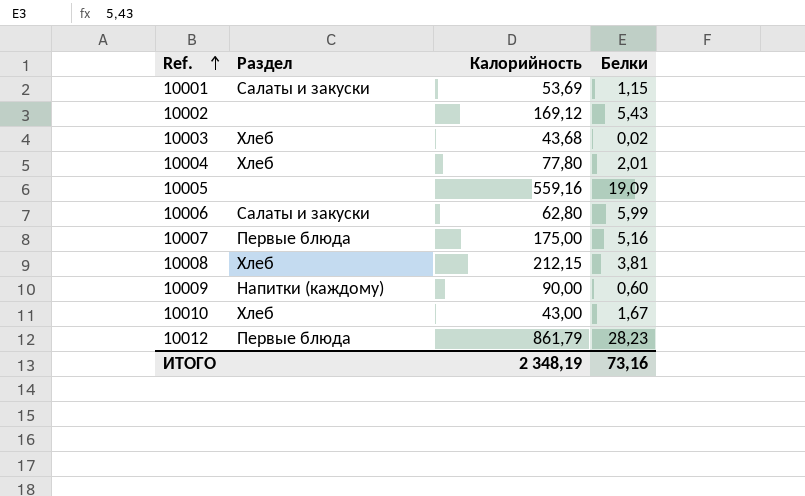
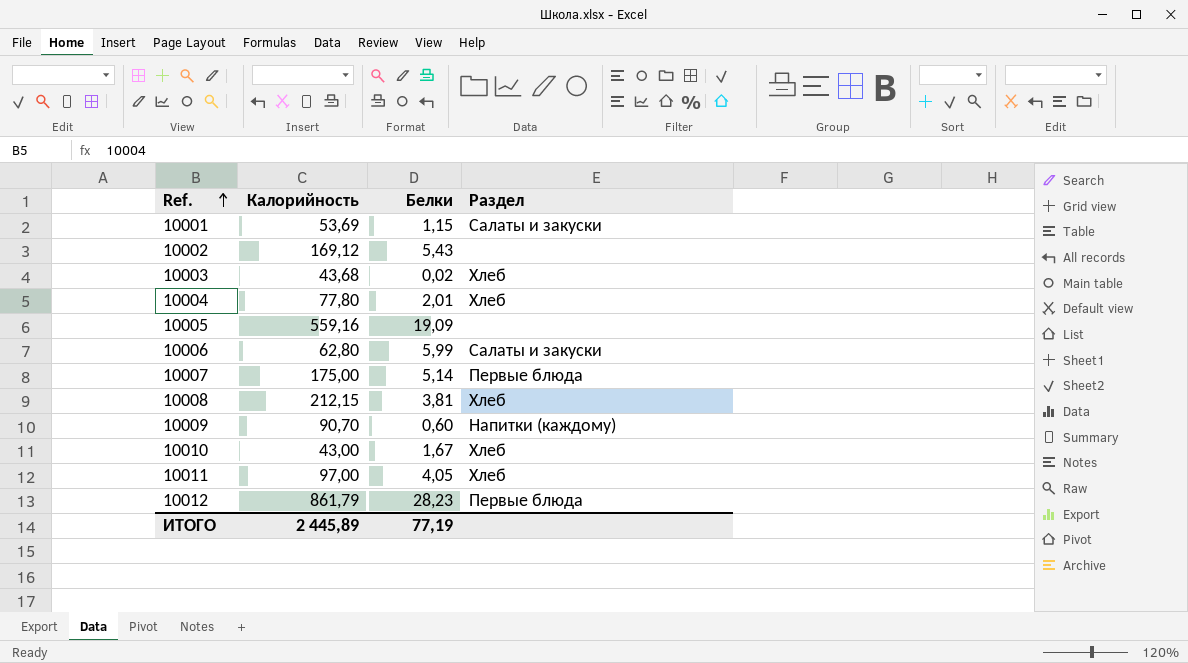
column Раздел | position: 2 -> 4
10007 | Белки: 5,16 -> 5,14
10009 | Калорийность: 90,00 -> 90,70
row 10011: none -> 97,00 | 4,05 | Хлеб
ИТОГО | Калорийность: 2 348,19 -> 2 445,89
ИТОГО | Белки: 73,16 -> 77,19

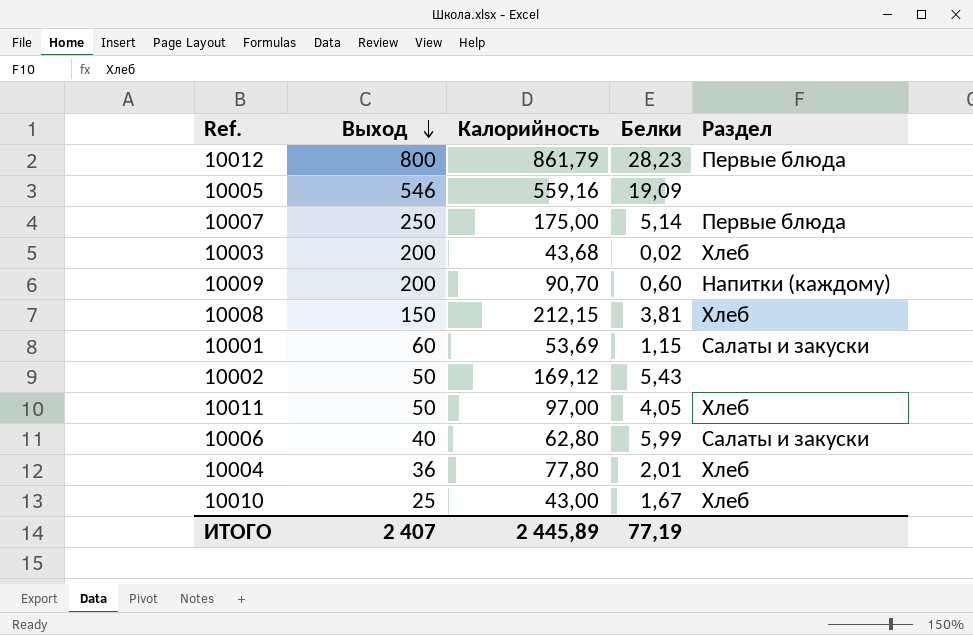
row order: Ref. ascending -> Выход descending
column Выход | position: none -> 2

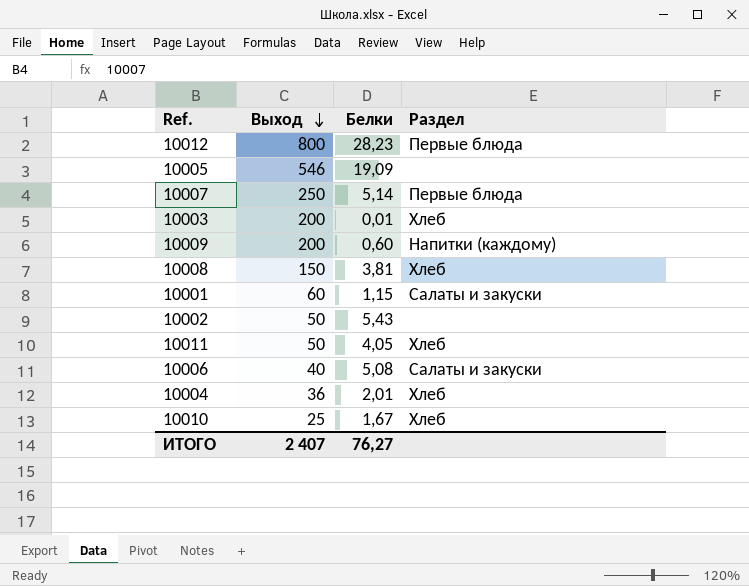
column Калорийность | position: 3 -> none
10003 | Белки: 0,02 -> 0,01
10006 | Белки: 5,99 -> 5,08
ИТОГО | Белки: 77,19 -> 76,27

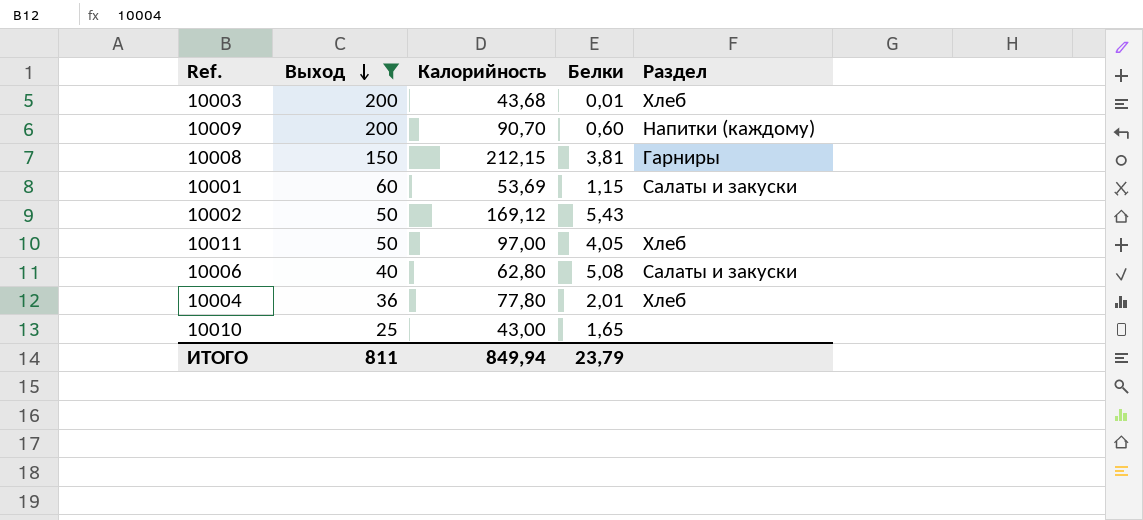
filter: none -> Выход <= 200
column Калорийность | position: none -> 3
10008 | Раздел: Хлеб -> Гарниры
10010 | Белки: 1,67 -> 1,65
10010 | Раздел: Хлеб -> none
ИТОГО | Выход: 2 407 -> 811
ИТОГО | Белки: 76,27 -> 23,79

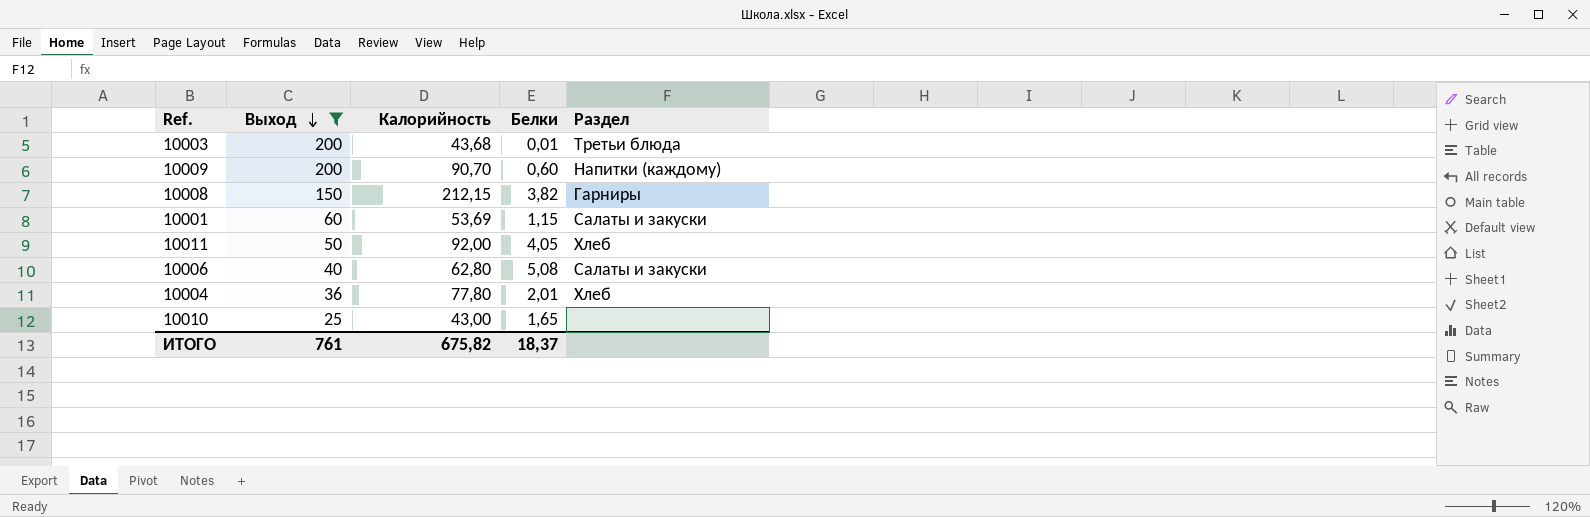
row 10002: 50 | 169,12 | 5,43 | none -> none
10003 | Раздел: Хлеб -> Третьи блюда
10008 | Белки: 3,81 -> 3,82
10011 | Калорийность: 97,00 -> 92,00
ИТОГО | Выход: 811 -> 761
ИТОГО | Калорийность: 849,94 -> 675,82
ИТОГО | Белки: 23,79 -> 18,37

